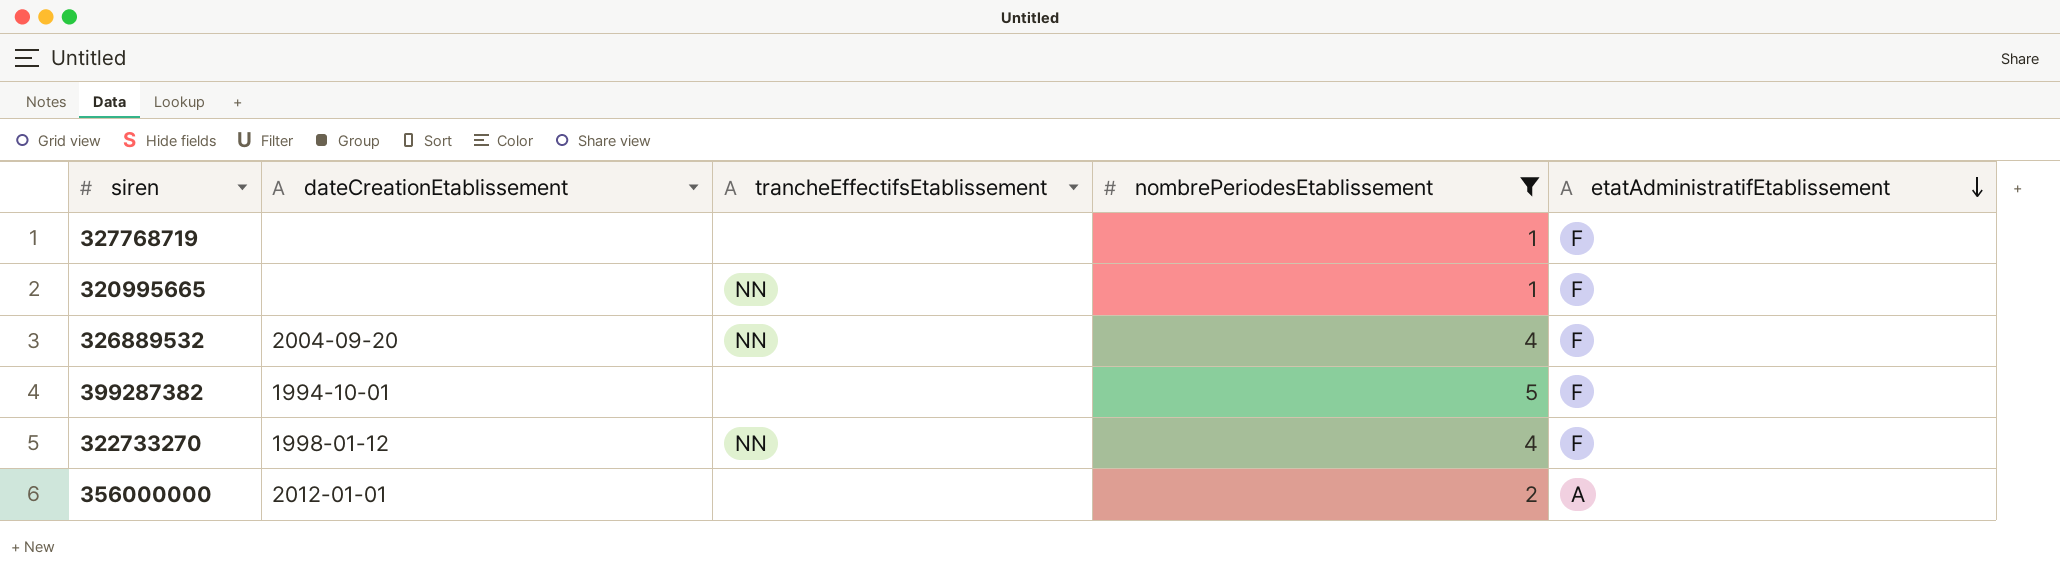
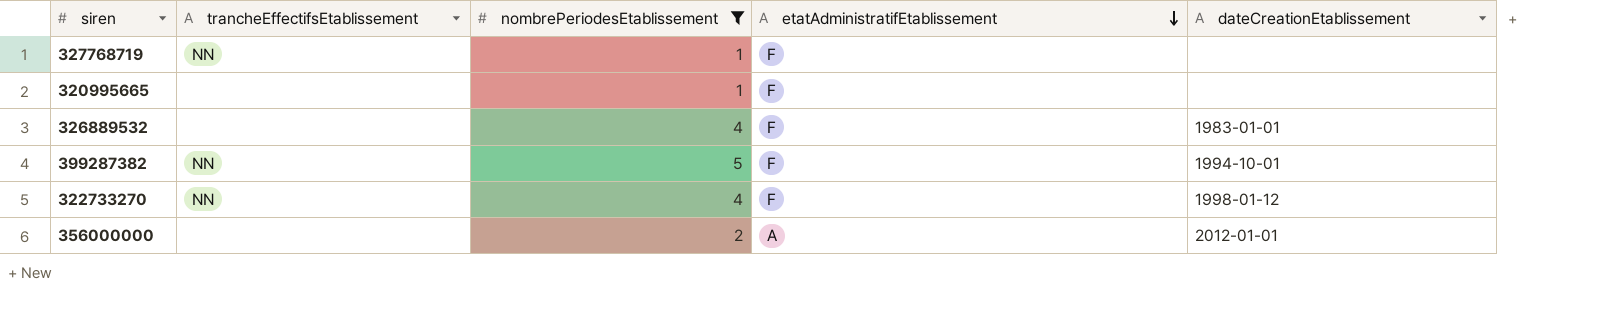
column dateCreationEtablissement | position: 2 -> 5
327768719 | trancheEffectifsEtablissement: none -> NN
320995665 | trancheEffectifsEtablissement: NN -> none
326889532 | trancheEffectifsEtablissement: NN -> none
326889532 | dateCreationEtablissement: 2004-09-20 -> 1983-01-01
399287382 | trancheEffectifsEtablissement: none -> NN

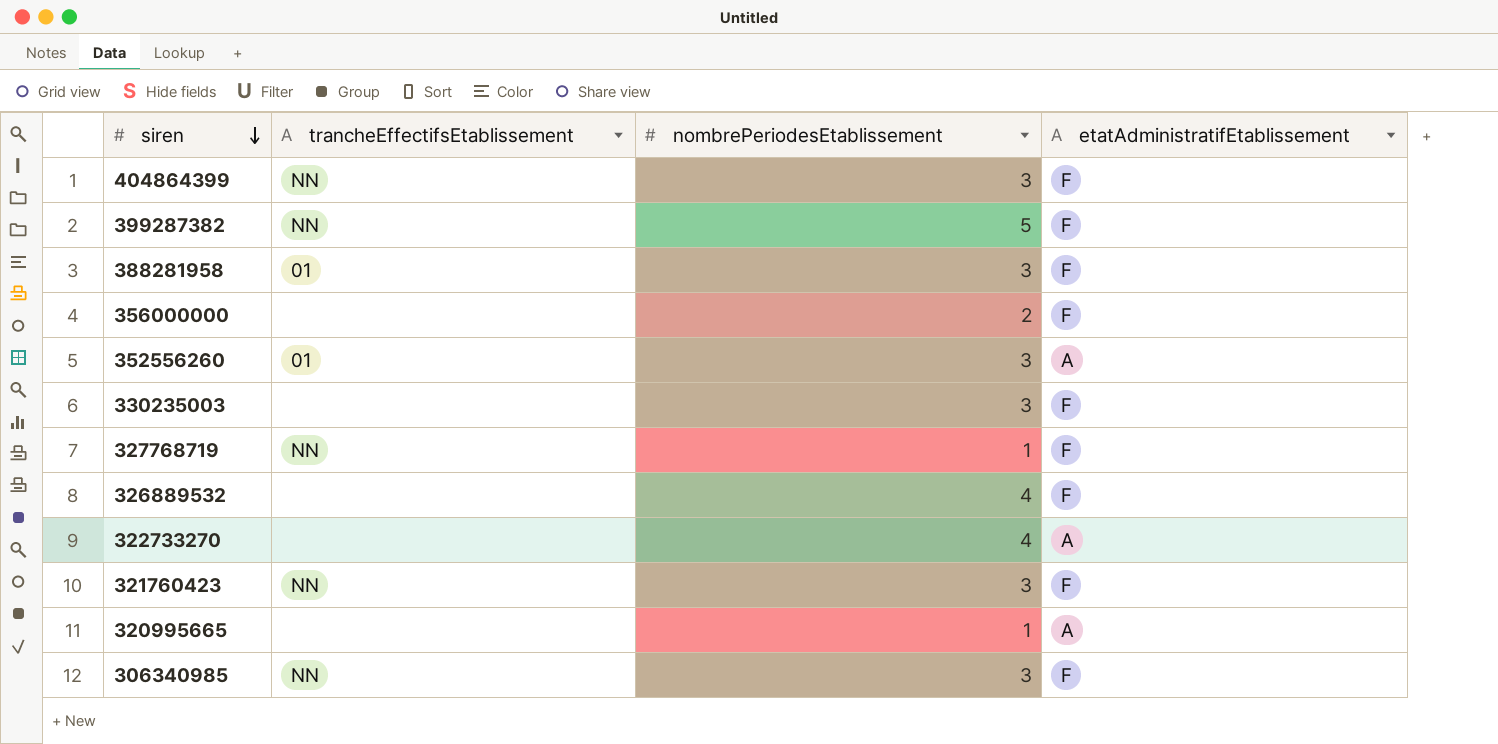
filter: nombrePeriodesEtablissement != 3 -> none
row order: etatAdministratifEtablissement descending -> siren descending
column dateCreationEtablissement | position: 5 -> none
356000000 | etatAdministratifEtablissement: A -> F
322733270 | trancheEffectifsEtablissement: NN -> none
322733270 | etatAdministratifEtablissement: F -> A
320995665 | etatAdministratifEtablissement: F -> A

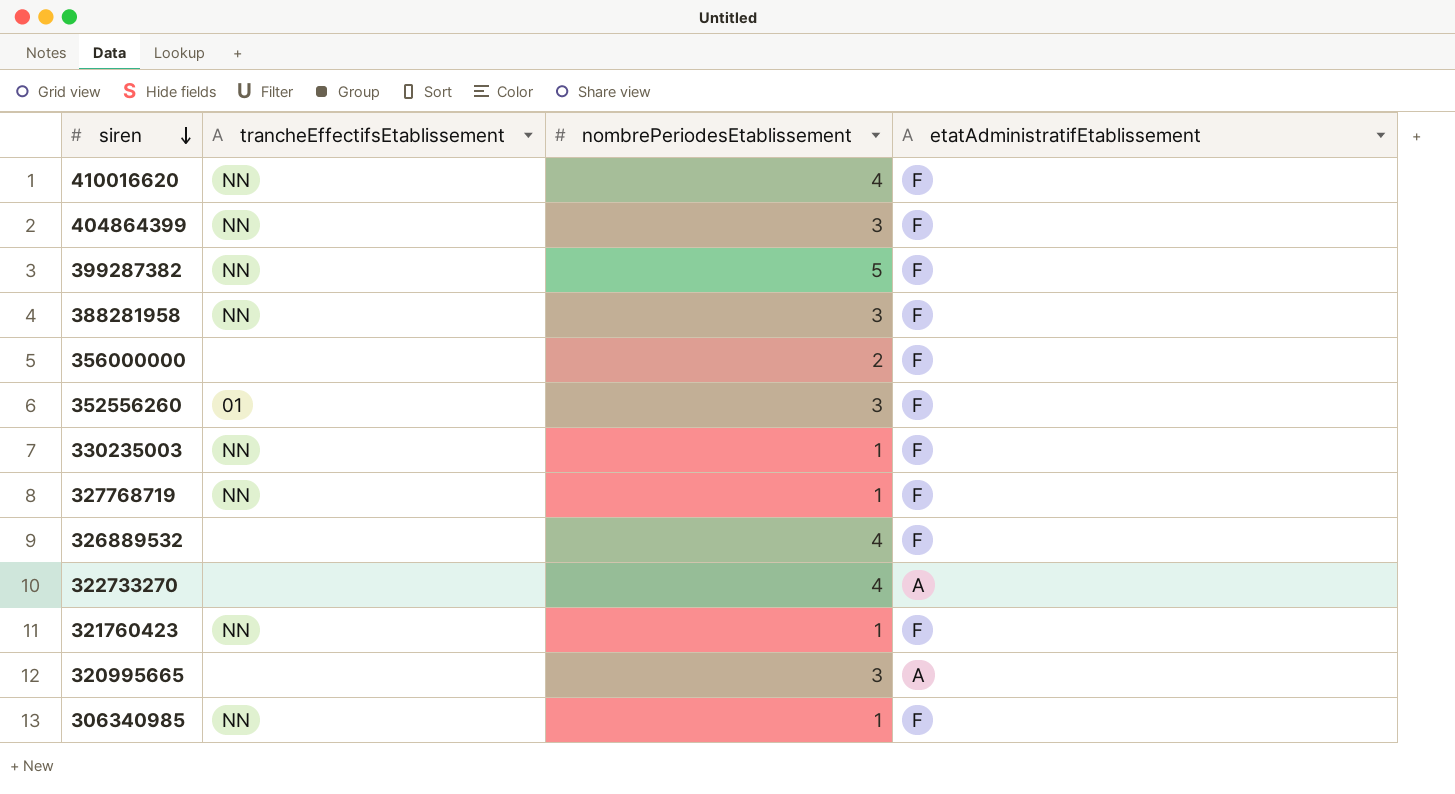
row 410016620: none -> NN | 4 | F
388281958 | trancheEffectifsEtablissement: 01 -> NN
352556260 | etatAdministratifEtablissement: A -> F
330235003 | trancheEffectifsEtablissement: none -> NN
330235003 | nombrePeriodesEtablissement: 3 -> 1
321760423 | nombrePeriodesEtablissement: 3 -> 1
320995665 | nombrePeriodesEtablissement: 1 -> 3
306340985 | nombrePeriodesEtablissement: 3 -> 1

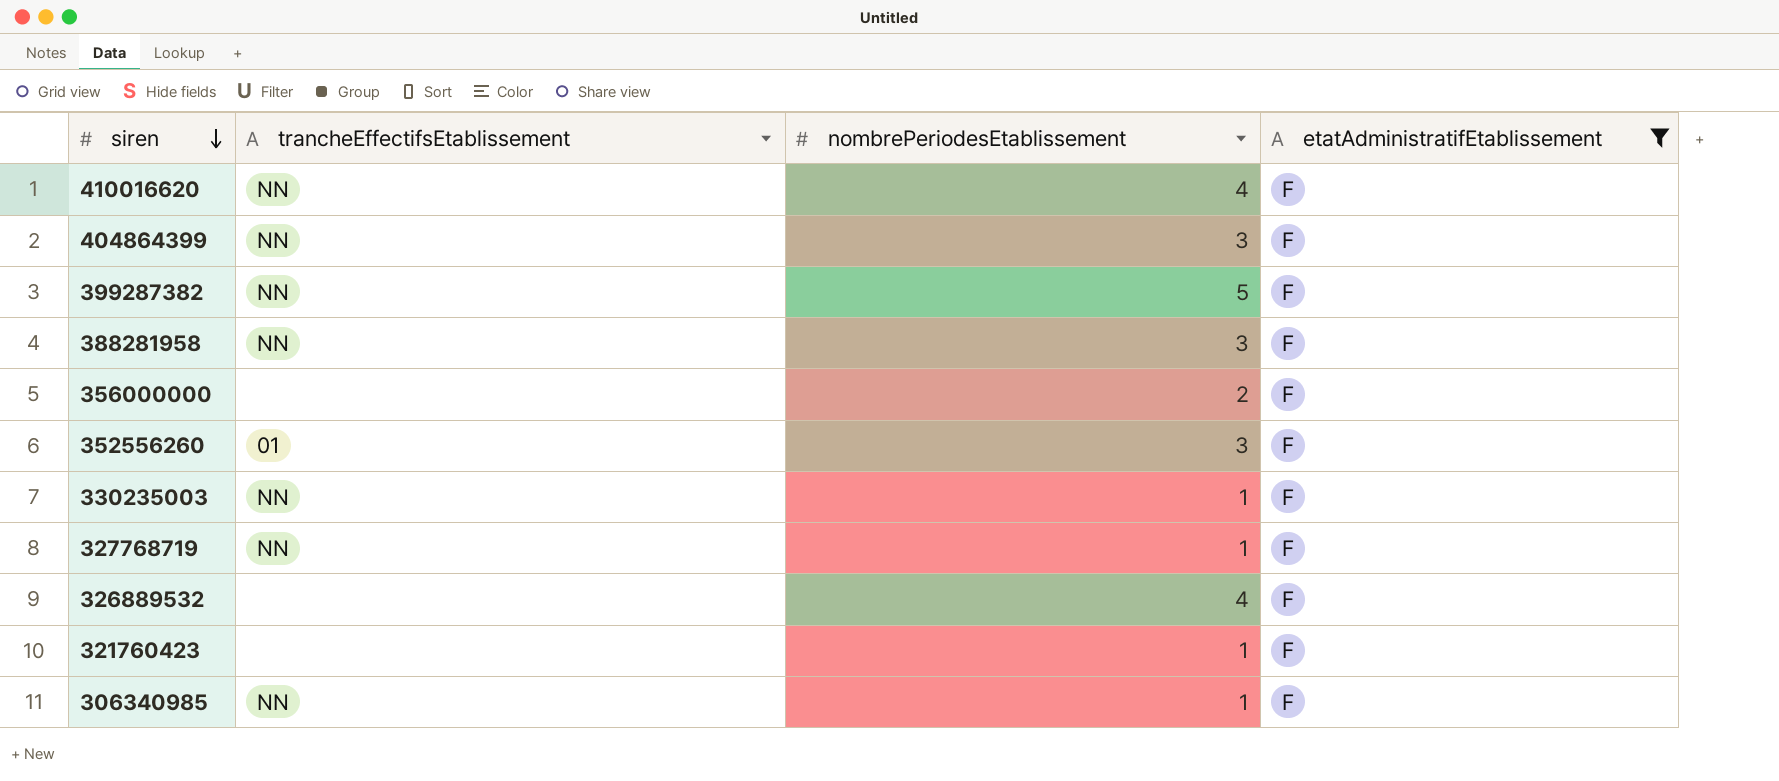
filter: none -> etatAdministratifEtablissement = F
321760423 | trancheEffectifsEtablissement: NN -> none

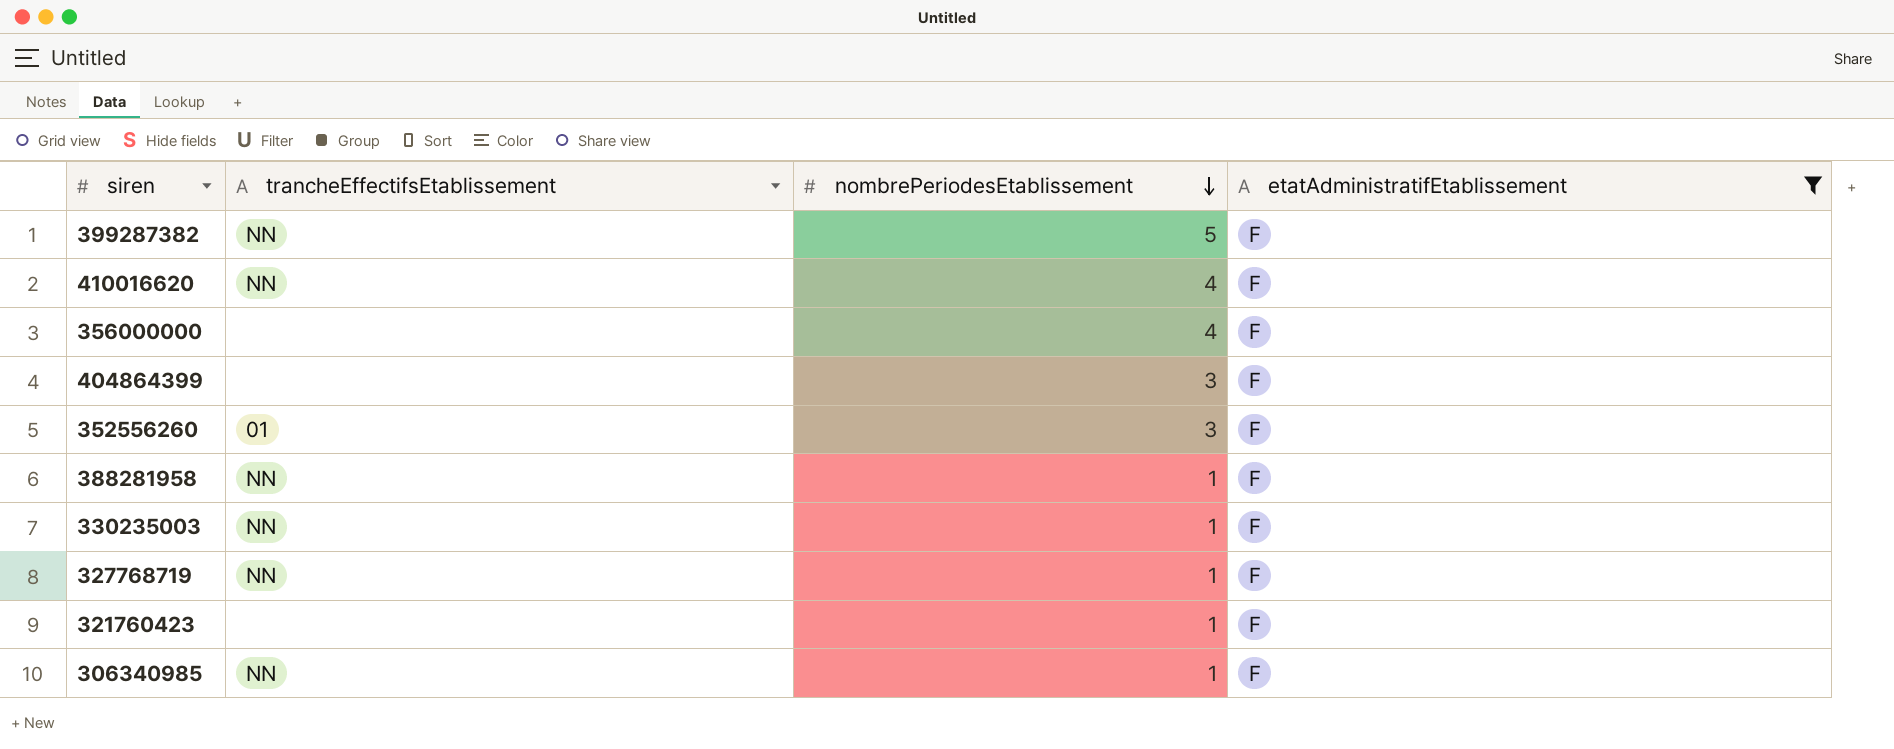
row order: siren descending -> nombrePeriodesEtablissement descending
row 326889532: none | 4 | F -> none
356000000 | nombrePeriodesEtablissement: 2 -> 4
404864399 | trancheEffectifsEtablissement: NN -> none
388281958 | nombrePeriodesEtablissement: 3 -> 1

